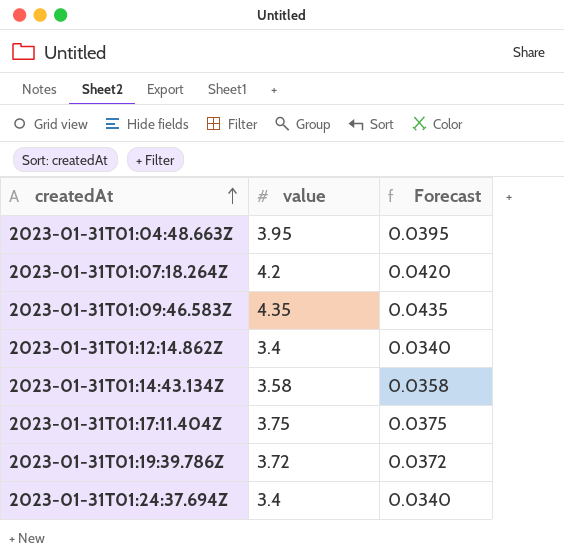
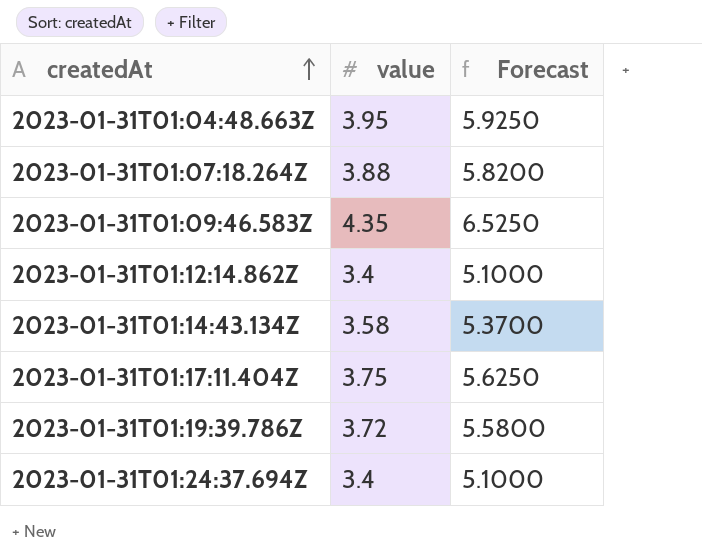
column Forecast | formula: [value] * 0.01 -> [value] * 1.5
2023-01-31T01:07:18.264Z | value: 4.2 -> 3.88

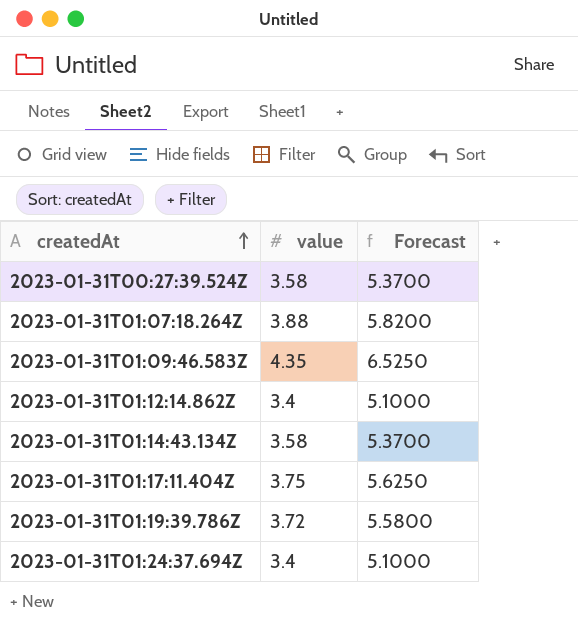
row 2023-01-31T01:04:48.663Z: 3.95 | 5.9250 -> none
row 2023-01-31T00:27:39.524Z: none -> 3.58 | 5.3700

